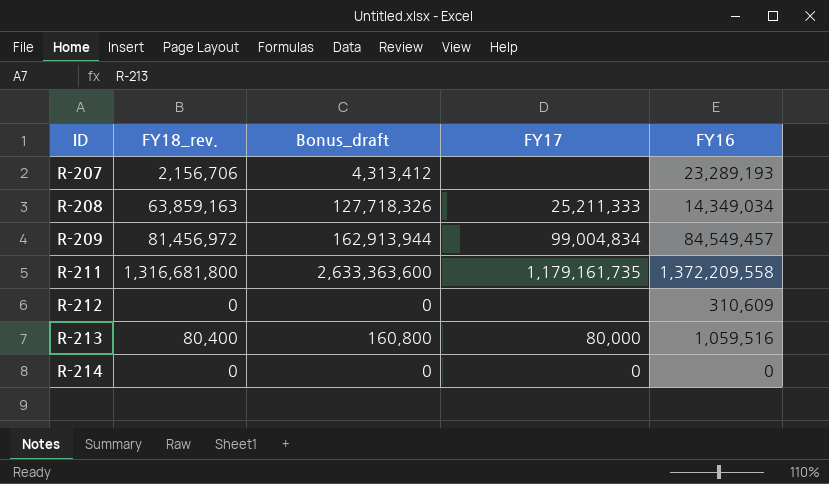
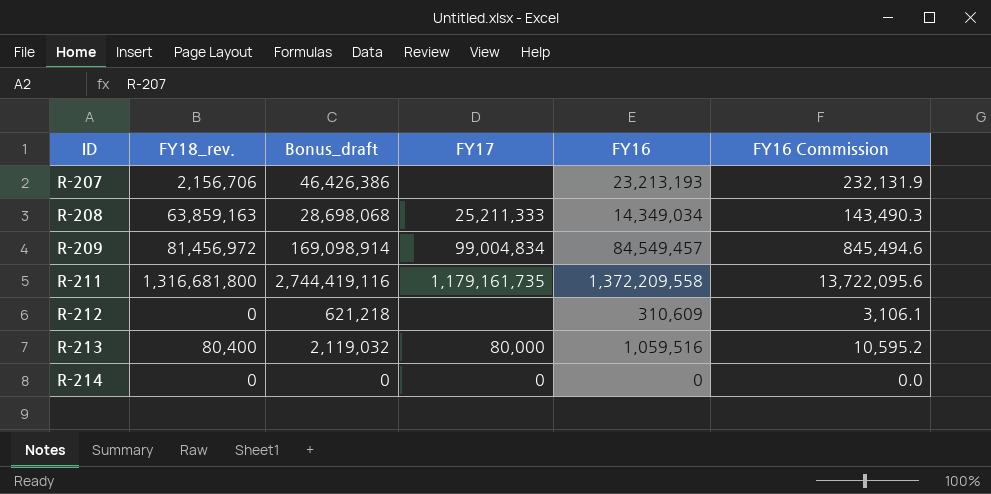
column Bonus_draft | formula: [FY18_rev.] * 2 -> [FY16] * 2
column FY16 Commission | formula: none -> [FY16] * 0.01
R-207 | FY16: 23,289,193 -> 23,213,193

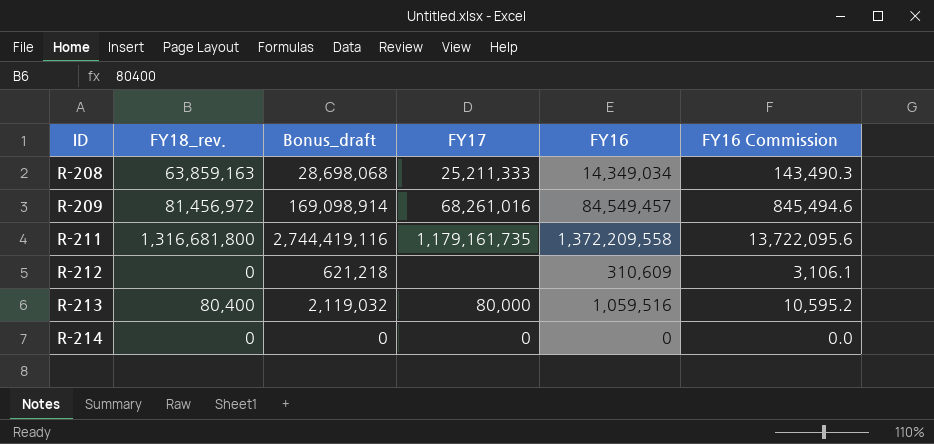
row R-207: 2,156,706 | 46,426,386 | none | 23,213,193 | 232,131.9 -> none
R-209 | FY17: 99,004,834 -> 68,261,016

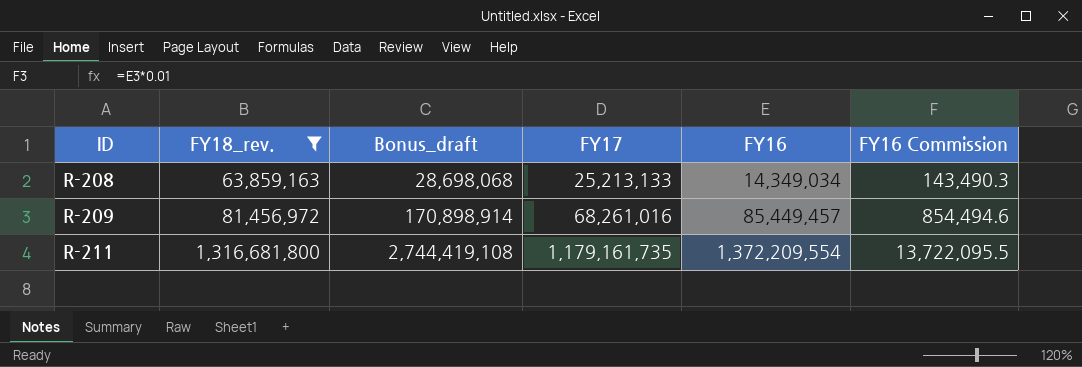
filter: none -> FY18_rev. >= 63,859,163
R-208 | FY17: 25,211,333 -> 25,213,133
R-209 | Bonus_draft: 169,098,914 -> 170,898,914
R-209 | FY16: 84,549,457 -> 85,449,457
R-209 | FY16 Commission: 845,494.6 -> 854,494.6
R-211 | Bonus_draft: 2,744,419,116 -> 2,744,419,108
R-211 | FY16: 1,372,209,558 -> 1,372,209,554
R-211 | FY16 Commission: 13,722,095.6 -> 13,722,095.5

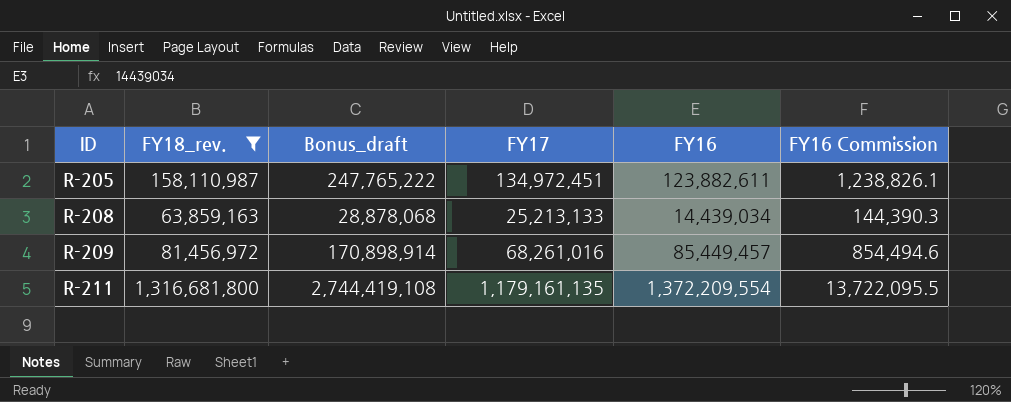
row R-205: none -> 158,110,987 | 247,765,222 | 134,972,451 | 123,882,611 | 1,238,826.1
R-208 | Bonus_draft: 28,698,068 -> 28,878,068
R-208 | FY16: 14,349,034 -> 14,439,034
R-208 | FY16 Commission: 143,490.3 -> 144,390.3
R-211 | FY17: 1,179,161,735 -> 1,179,161,135

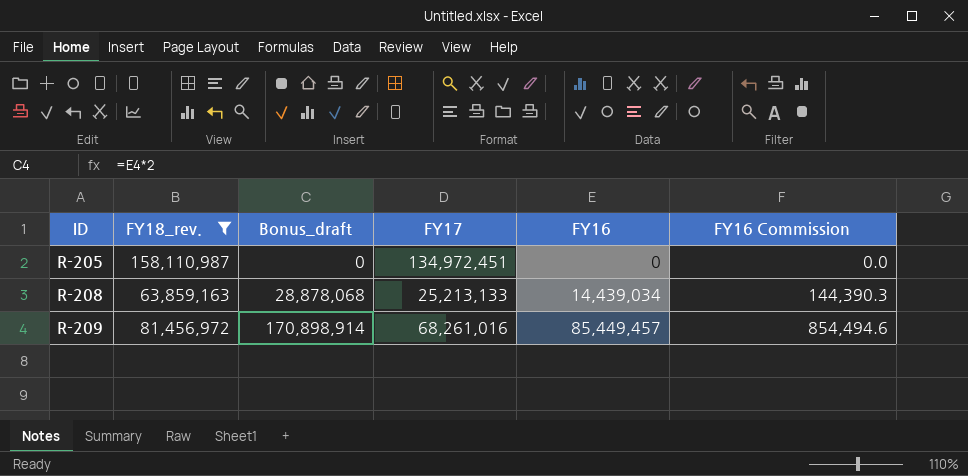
row R-211: 1,316,681,800 | 2,744,419,108 | 1,179,161,135 | 1,372,209,554 | 13,722,095.5 -> none
R-205 | Bonus_draft: 247,765,222 -> 0
R-205 | FY16: 123,882,611 -> 0
R-205 | FY16 Commission: 1,238,826.1 -> 0.0

